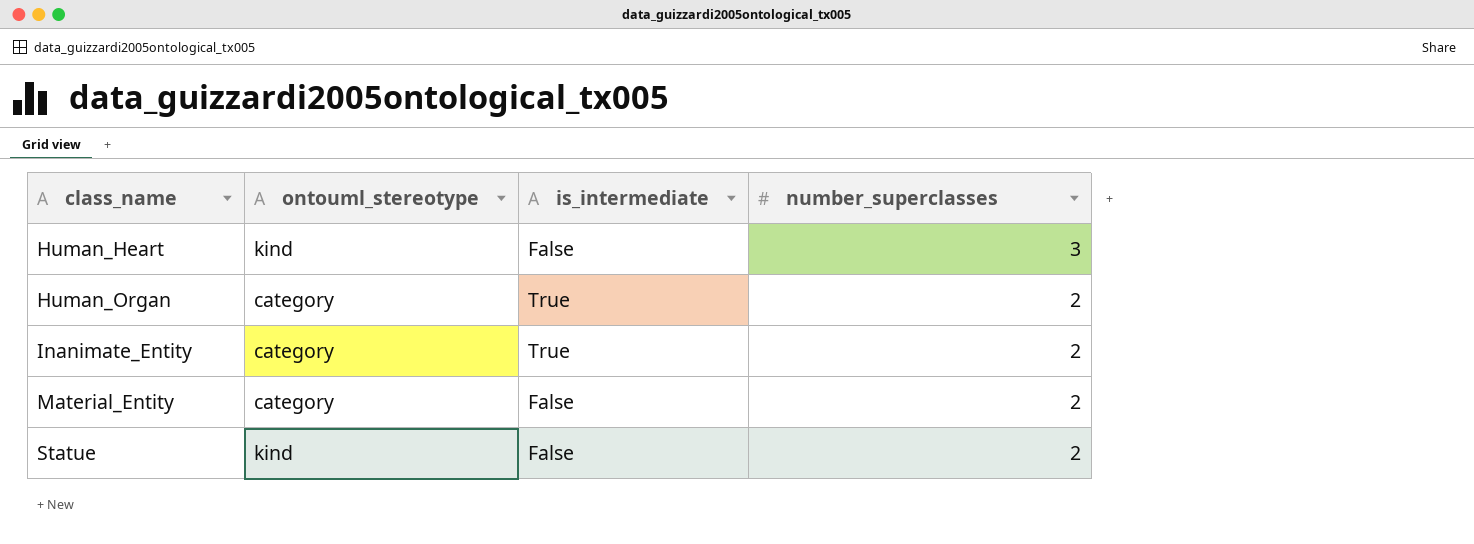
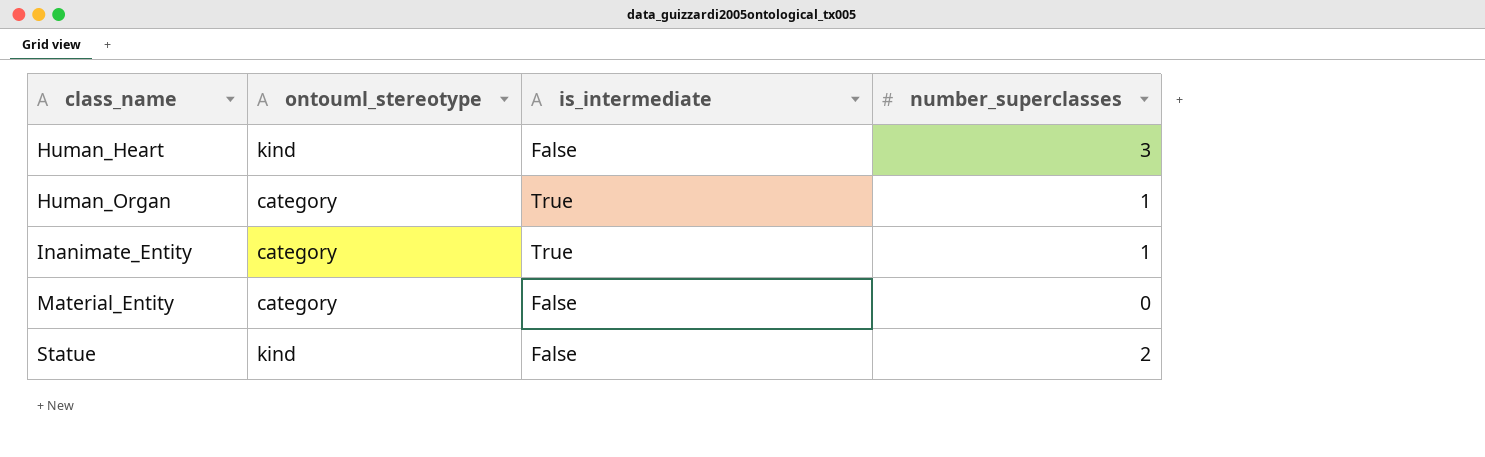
Human_Organ | number_superclasses: 2 -> 1
Inanimate_Entity | number_superclasses: 2 -> 1
Material_Entity | number_superclasses: 2 -> 0

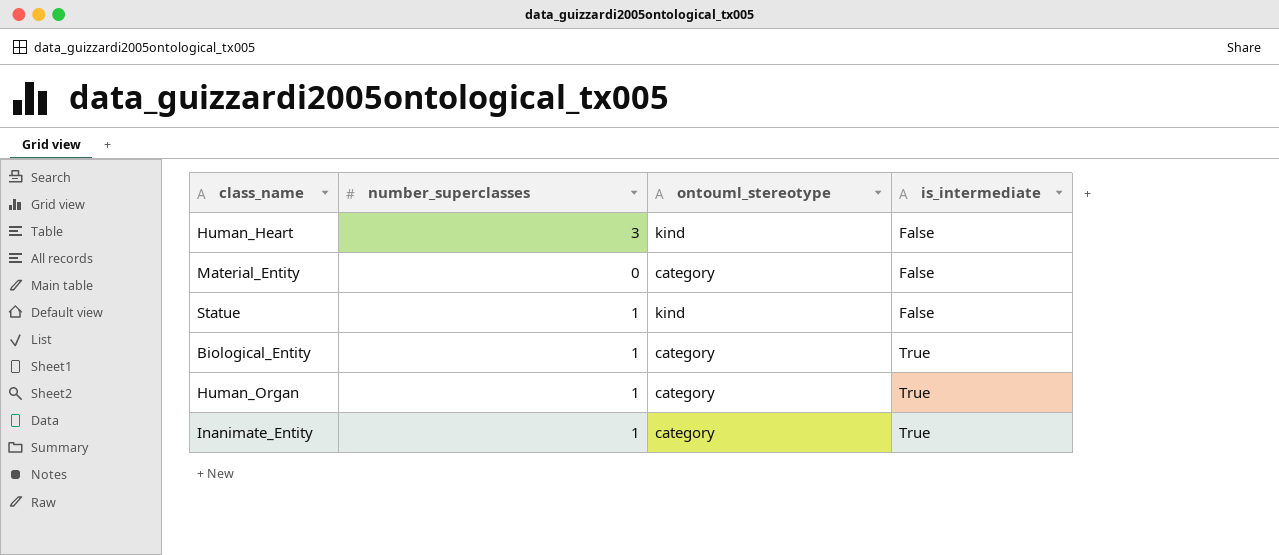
row order: class_name ascending -> is_intermediate ascending
column number_superclasses | position: 4 -> 2
Statue | number_superclasses: 2 -> 1
row Biological_Entity: none -> 1 | category | True

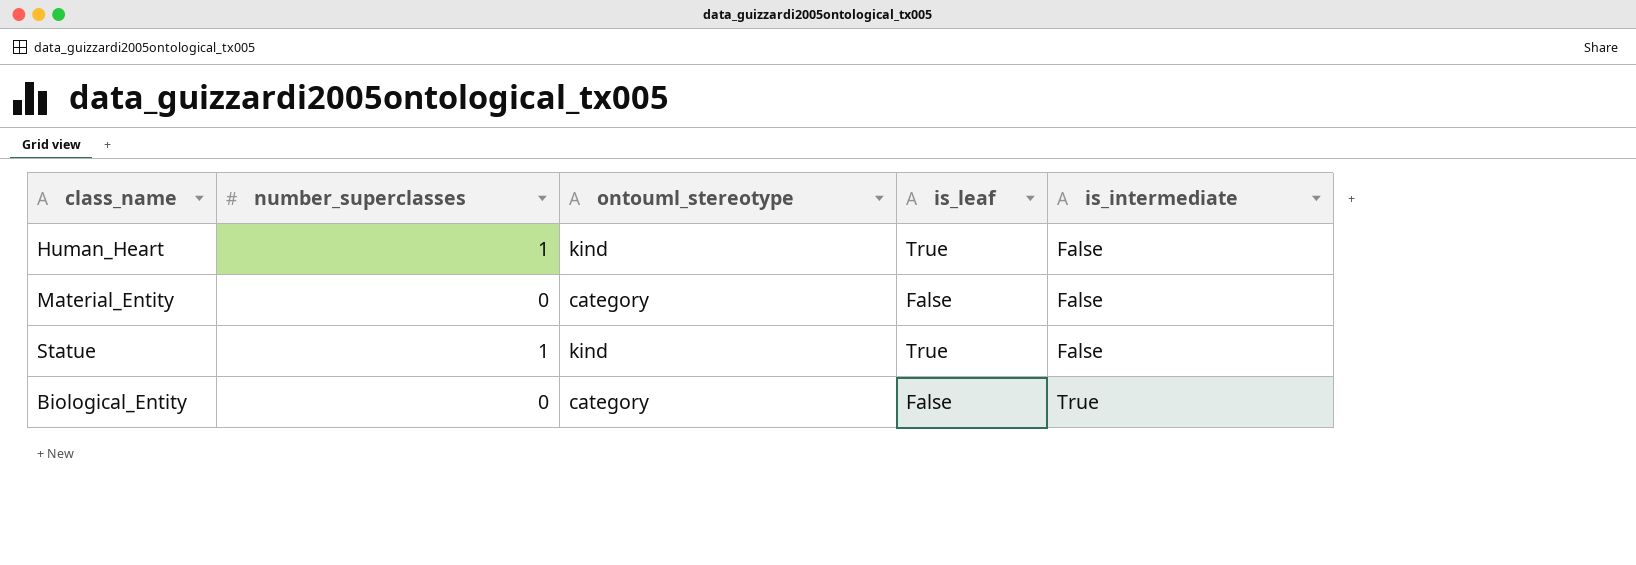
column is_leaf | position: none -> 4
row Human_Organ: 1 | category | True -> none
row Inanimate_Entity: 1 | category | True -> none
Human_Heart | number_superclasses: 3 -> 1
Biological_Entity | number_superclasses: 1 -> 0

